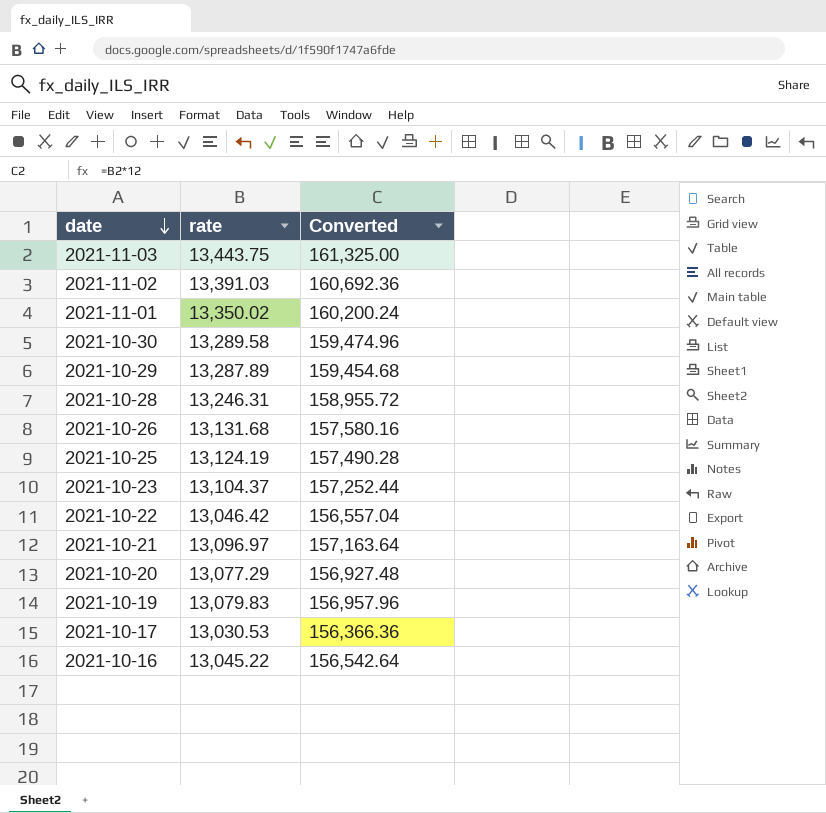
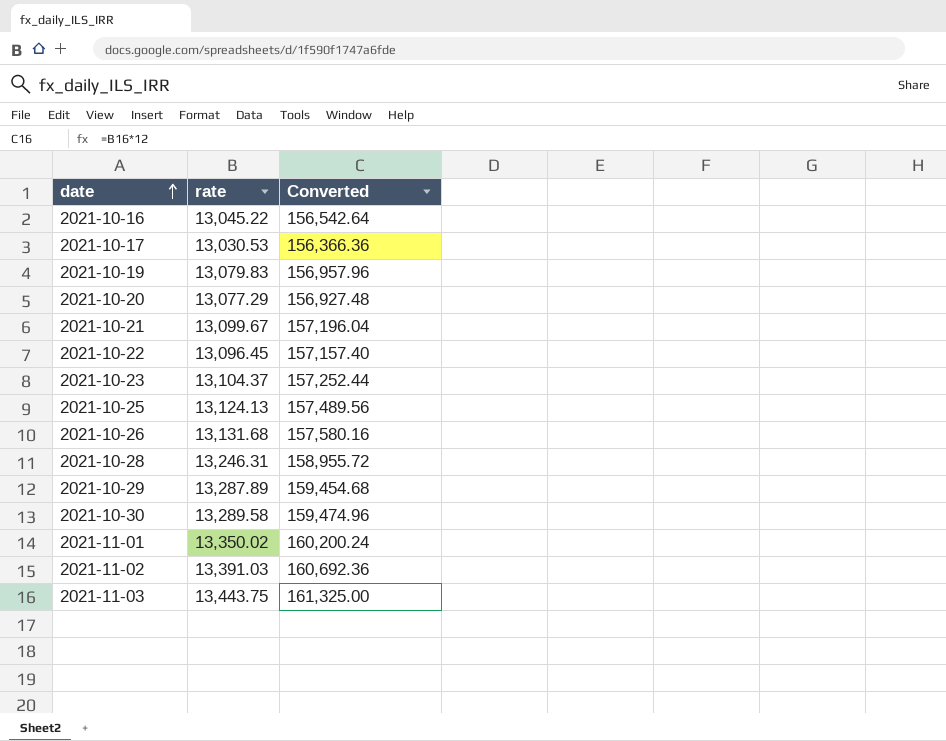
row order: date descending -> date ascending
2021-10-21 | rate: 13,096.97 -> 13,099.67
2021-10-21 | Converted: 157,163.64 -> 157,196.04
2021-10-22 | rate: 13,046.42 -> 13,096.45
2021-10-22 | Converted: 156,557.04 -> 157,157.40
2021-10-25 | rate: 13,124.19 -> 13,124.13
2021-10-25 | Converted: 157,490.28 -> 157,489.56

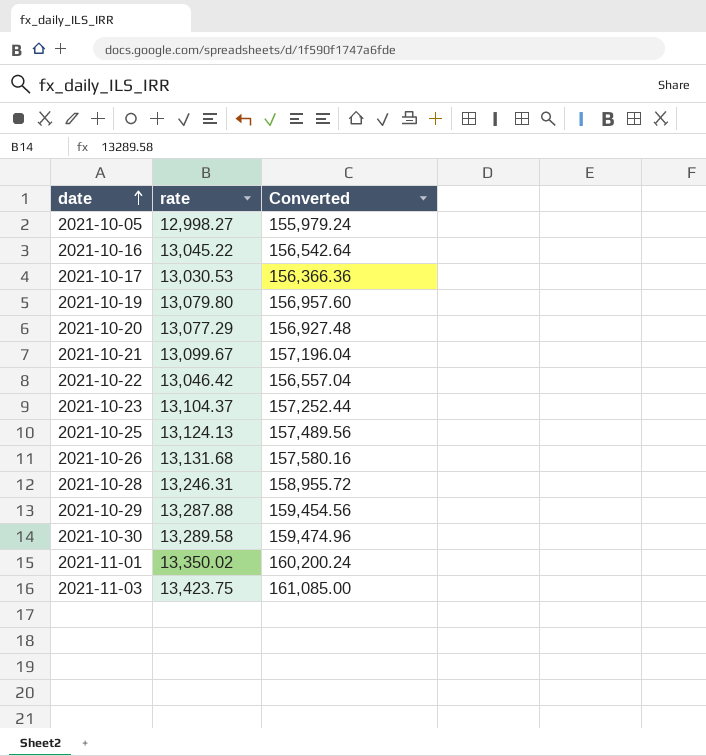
row 2021-11-02: 13,391.03 | 160,692.36 -> none
row 2021-10-05: none -> 12,998.27 | 155,979.24
2021-10-19 | rate: 13,079.83 -> 13,079.80
2021-10-19 | Converted: 156,957.96 -> 156,957.60
2021-10-22 | rate: 13,096.45 -> 13,046.42
2021-10-22 | Converted: 157,157.40 -> 156,557.04
2021-10-29 | rate: 13,287.89 -> 13,287.88
2021-10-29 | Converted: 159,454.68 -> 159,454.56
2021-11-03 | rate: 13,443.75 -> 13,423.75
2021-11-03 | Converted: 161,325.00 -> 161,085.00

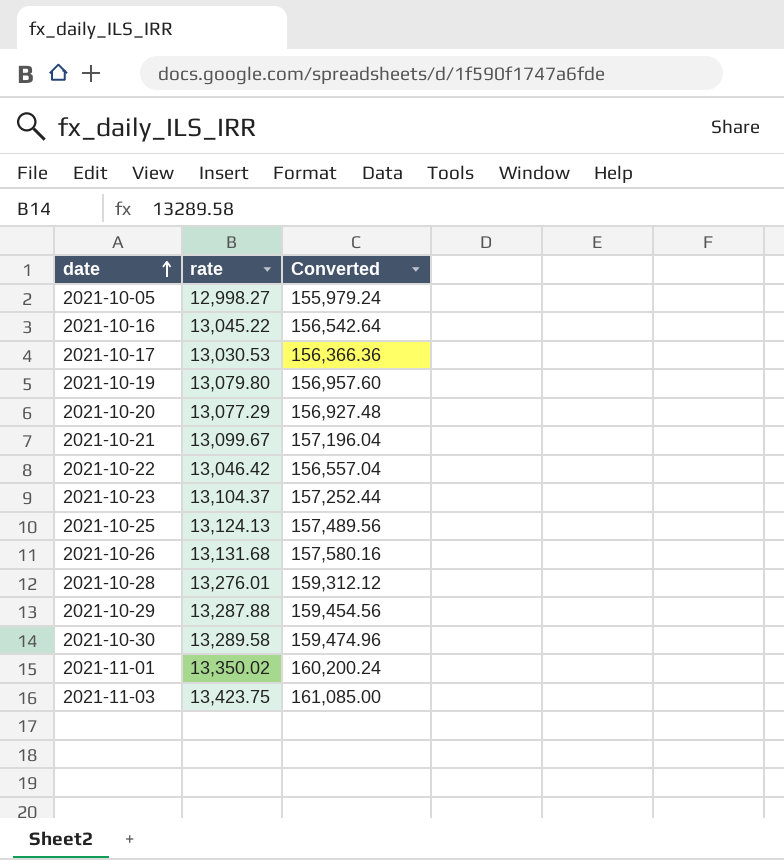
2021-10-28 | rate: 13,246.31 -> 13,276.01
2021-10-28 | Converted: 158,955.72 -> 159,312.12

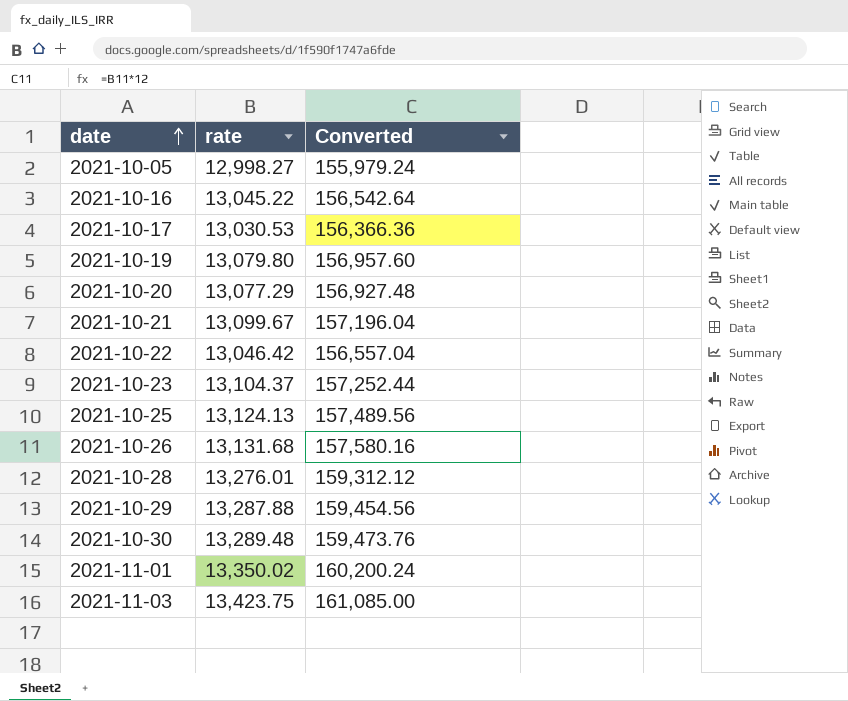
2021-10-30 | rate: 13,289.58 -> 13,289.48
2021-10-30 | Converted: 159,474.96 -> 159,473.76

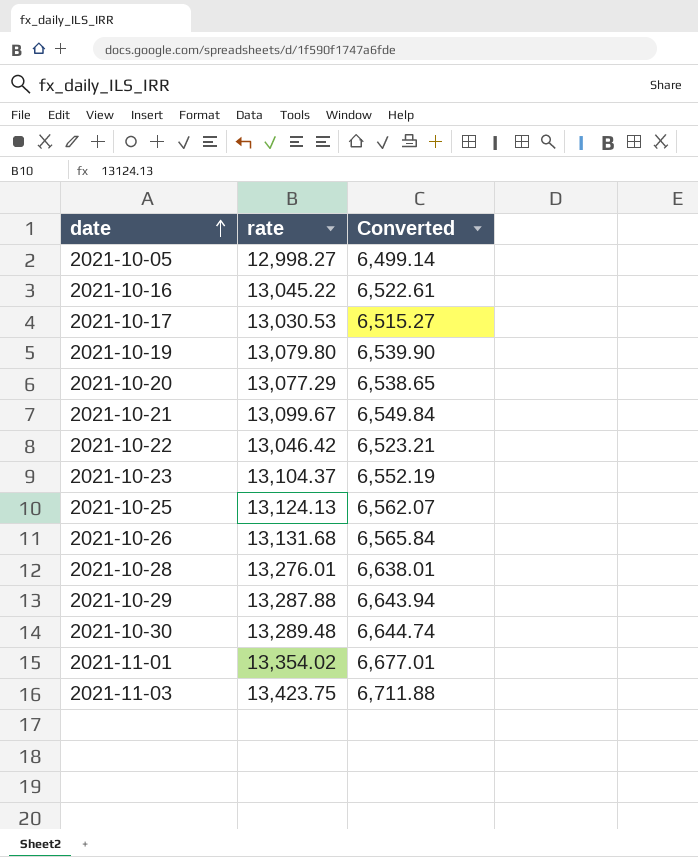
column Converted | formula: [rate] * 12 -> [rate] * 0.5
2021-11-01 | rate: 13,350.02 -> 13,354.02

